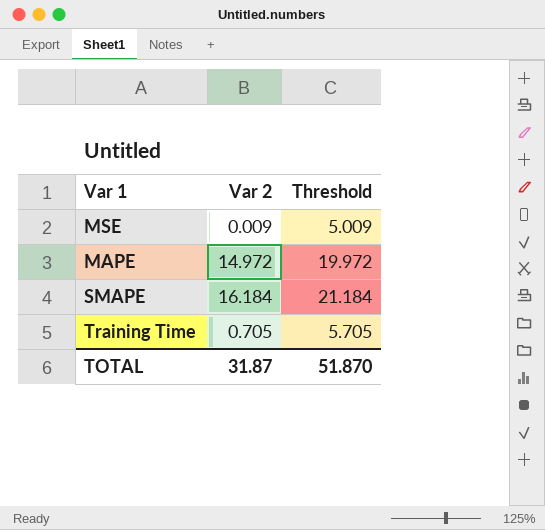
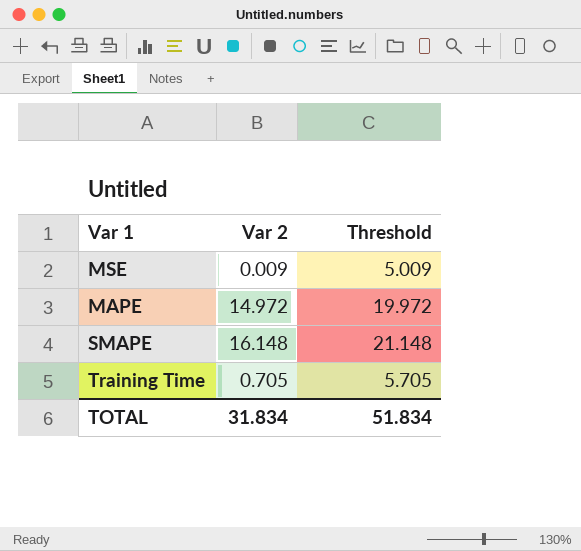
SMAPE | Var 2: 16.184 -> 16.148
SMAPE | Threshold: 21.184 -> 21.148
TOTAL | Var 2: 31.87 -> 31.834
TOTAL | Threshold: 51.870 -> 51.834

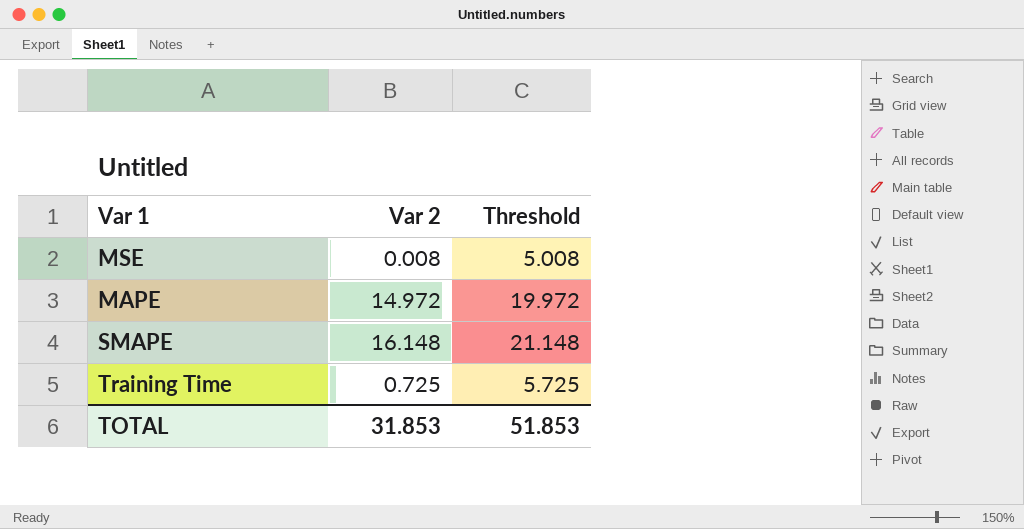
MSE | Var 2: 0.009 -> 0.008
MSE | Threshold: 5.009 -> 5.008
Training Time | Var 2: 0.705 -> 0.725
Training Time | Threshold: 5.705 -> 5.725
TOTAL | Var 2: 31.834 -> 31.853
TOTAL | Threshold: 51.834 -> 51.853

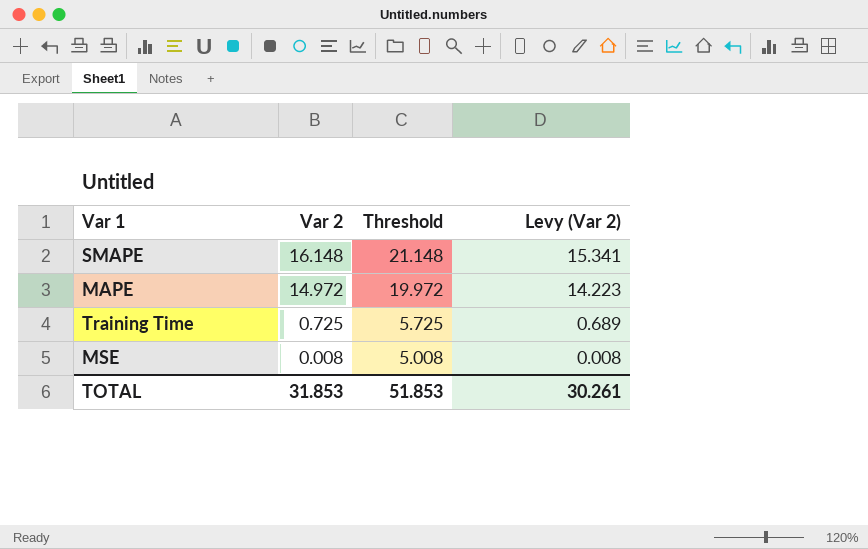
row order: none -> Var 2 descending
column Levy (Var 2) | formula: none -> [Var 2] * 0.95

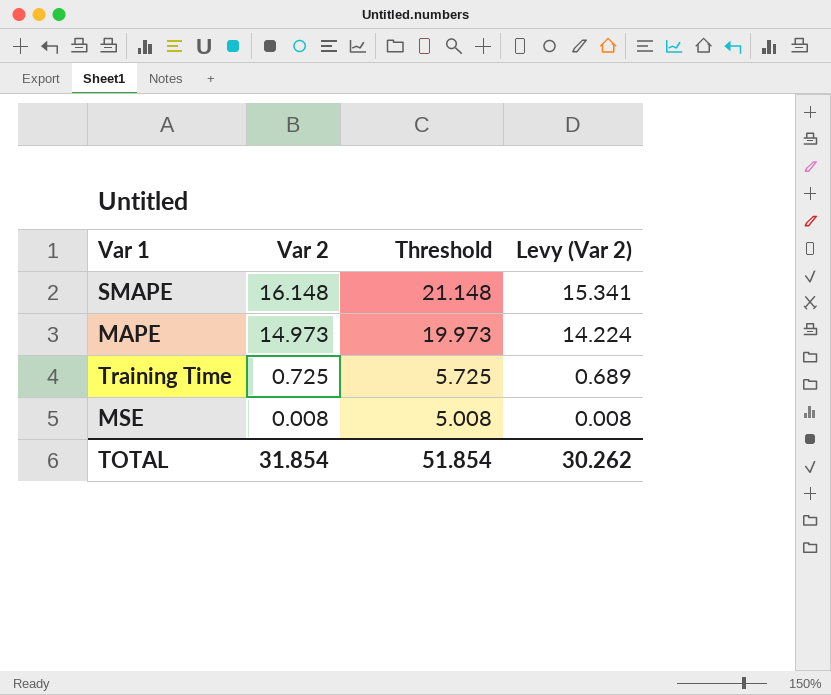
MAPE | Var 2: 14.972 -> 14.973
MAPE | Threshold: 19.972 -> 19.973
MAPE | Levy (Var 2): 14.223 -> 14.224
TOTAL | Var 2: 31.853 -> 31.854
TOTAL | Threshold: 51.853 -> 51.854
TOTAL | Levy (Var 2): 30.261 -> 30.262

